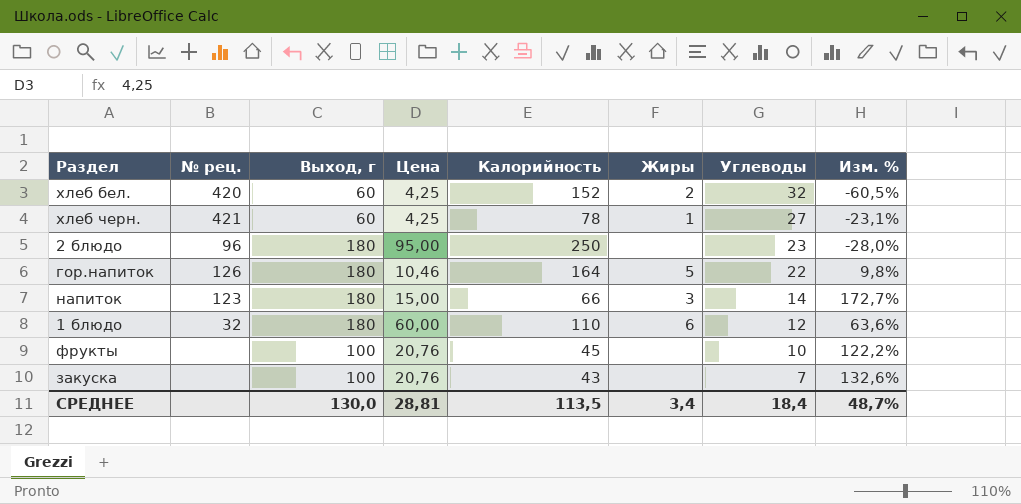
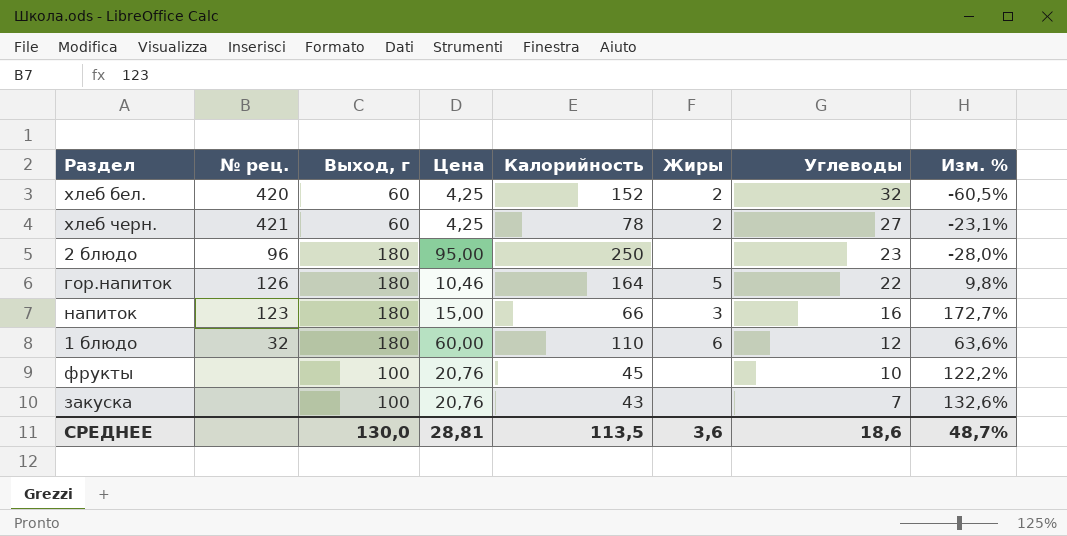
хлеб черн. | Жиры: 1 -> 2
напиток | Углеводы: 14 -> 16
СРЕДНЕЕ | Жиры: 3,4 -> 3,6
СРЕДНЕЕ | Углеводы: 18,4 -> 18,6

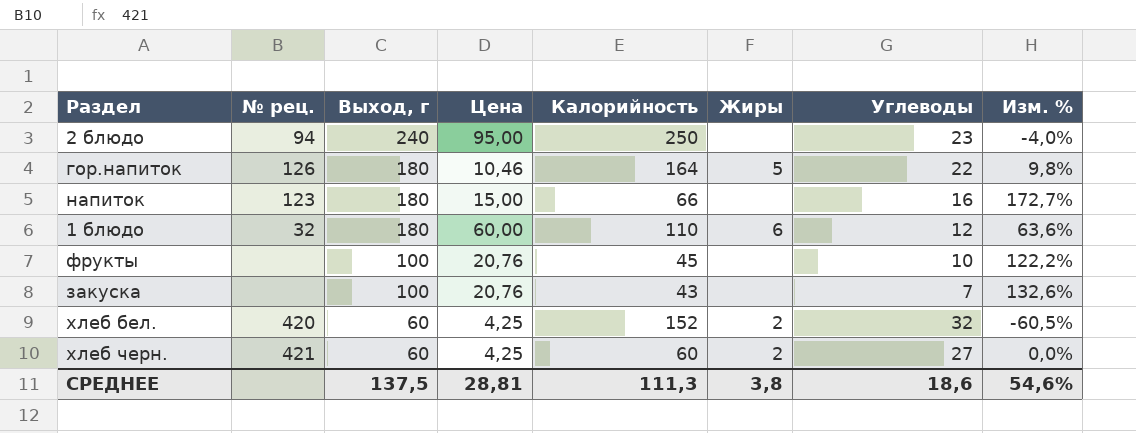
row order: Углеводы descending -> Выход, г descending
2 блюдо | № рец.: 96 -> 94
2 блюдо | Выход, г: 180 -> 240
2 блюдо | Изм. %: -28,0% -> -4,0%
напиток | Жиры: 3 -> none
хлеб черн. | Калорийность: 78 -> 60
хлеб черн. | Изм. %: -23,1% -> 0,0%
СРЕДНЕЕ | Выход, г: 130,0 -> 137,5
СРЕДНЕЕ | Калорийность: 113,5 -> 111,3
СРЕДНЕЕ | Жиры: 3,6 -> 3,8
СРЕДНЕЕ | Изм. %: 48,7% -> 54,6%

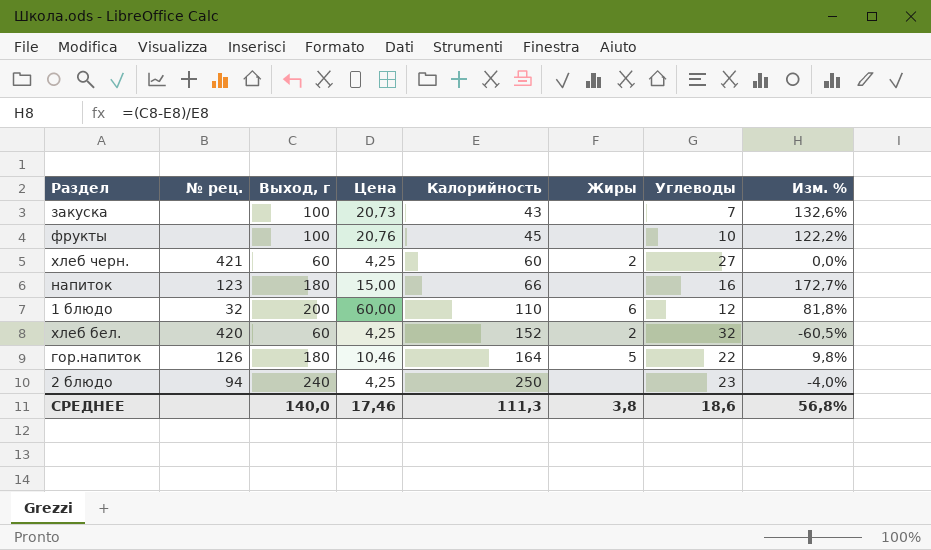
row order: Выход, г descending -> Калорийность ascending
закуска | Цена: 20,76 -> 20,73
1 блюдо | Выход, г: 180 -> 200
1 блюдо | Изм. %: 63,6% -> 81,8%
2 блюдо | Цена: 95,00 -> 4,25
СРЕДНЕЕ | Выход, г: 137,5 -> 140,0
СРЕДНЕЕ | Цена: 28,81 -> 17,46
СРЕДНЕЕ | Изм. %: 54,6% -> 56,8%

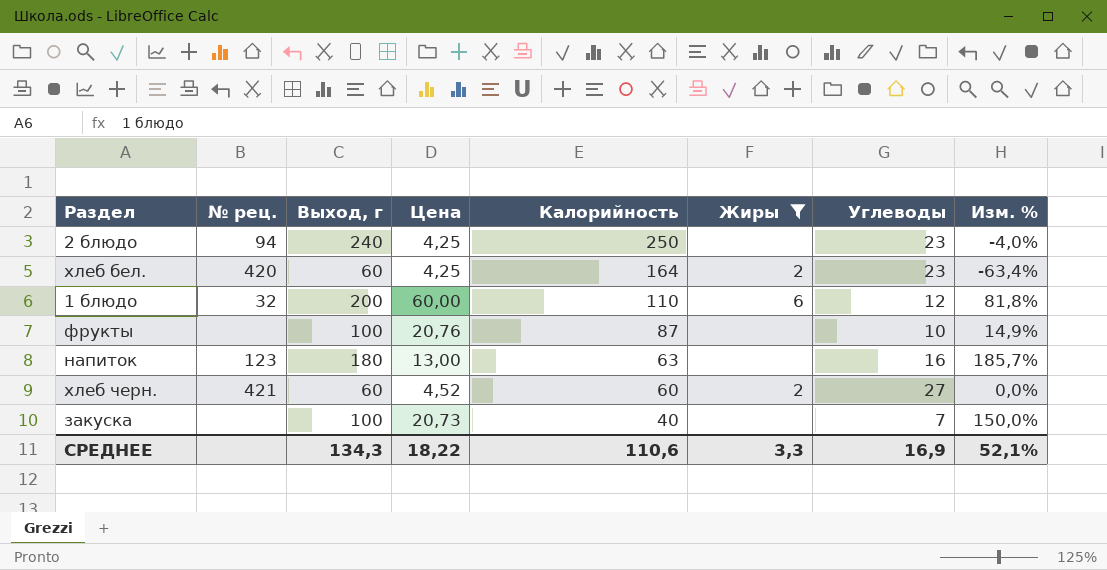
filter: none -> Жиры != 5
row order: Калорийность ascending -> Калорийность descending
хлеб бел. | Калорийность: 152 -> 164
хлеб бел. | Углеводы: 32 -> 23
хлеб бел. | Изм. %: -60,5% -> -63,4%
фрукты | Калорийность: 45 -> 87
фрукты | Изм. %: 122,2% -> 14,9%
напиток | Цена: 15,00 -> 13,00
напиток | Калорийность: 66 -> 63
напиток | Изм. %: 172,7% -> 185,7%
хлеб черн. | Цена: 4,25 -> 4,52
закуска | Калорийность: 43 -> 40
закуска | Изм. %: 132,6% -> 150,0%
СРЕДНЕЕ | Выход, г: 140,0 -> 134,3
СРЕДНЕЕ | Цена: 17,46 -> 18,22
СРЕДНЕЕ | Калорийность: 111,3 -> 110,6
СРЕДНЕЕ | Жиры: 3,8 -> 3,3
СРЕДНЕЕ | Углеводы: 18,6 -> 16,9
СРЕДНЕЕ | Изм. %: 56,8% -> 52,1%

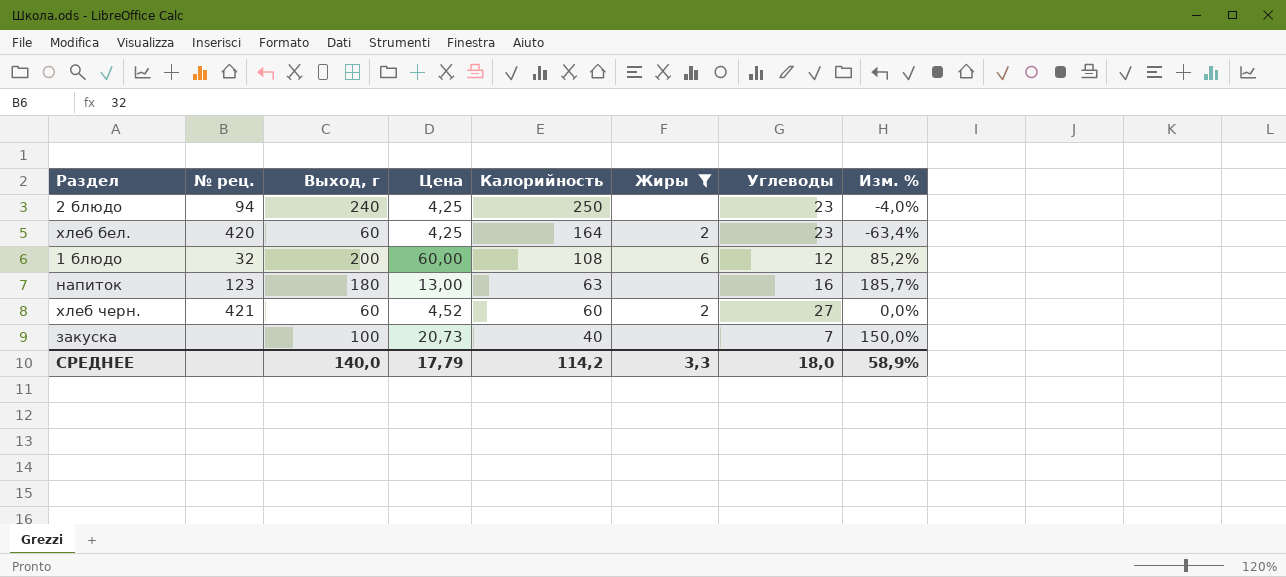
row фрукты: none | 100 | 20,76 | 87 | none | 10 | 14,9% -> none
1 блюдо | Калорийность: 110 -> 108
1 блюдо | Изм. %: 81,8% -> 85,2%
СРЕДНЕЕ | Выход, г: 134,3 -> 140,0
СРЕДНЕЕ | Цена: 18,22 -> 17,79
СРЕДНЕЕ | Калорийность: 110,6 -> 114,2
СРЕДНЕЕ | Углеводы: 16,9 -> 18,0
СРЕДНЕЕ | Изм. %: 52,1% -> 58,9%

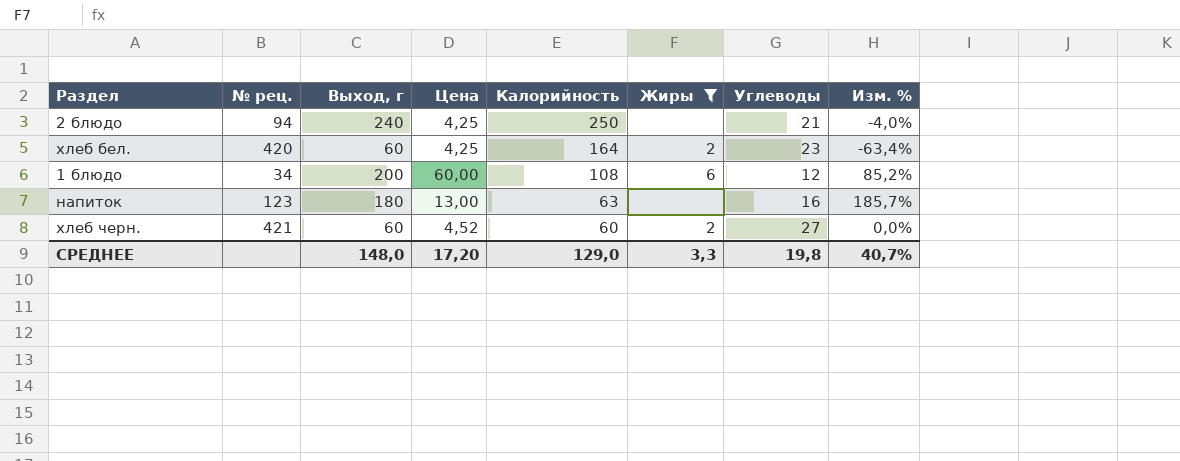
row закуска: none | 100 | 20,73 | 40 | none | 7 | 150,0% -> none
2 блюдо | Углеводы: 23 -> 21
1 блюдо | № рец.: 32 -> 34
СРЕДНЕЕ | Выход, г: 140,0 -> 148,0
СРЕДНЕЕ | Цена: 17,79 -> 17,20
СРЕДНЕЕ | Калорийность: 114,2 -> 129,0
СРЕДНЕЕ | Углеводы: 18,0 -> 19,8
СРЕДНЕЕ | Изм. %: 58,9% -> 40,7%

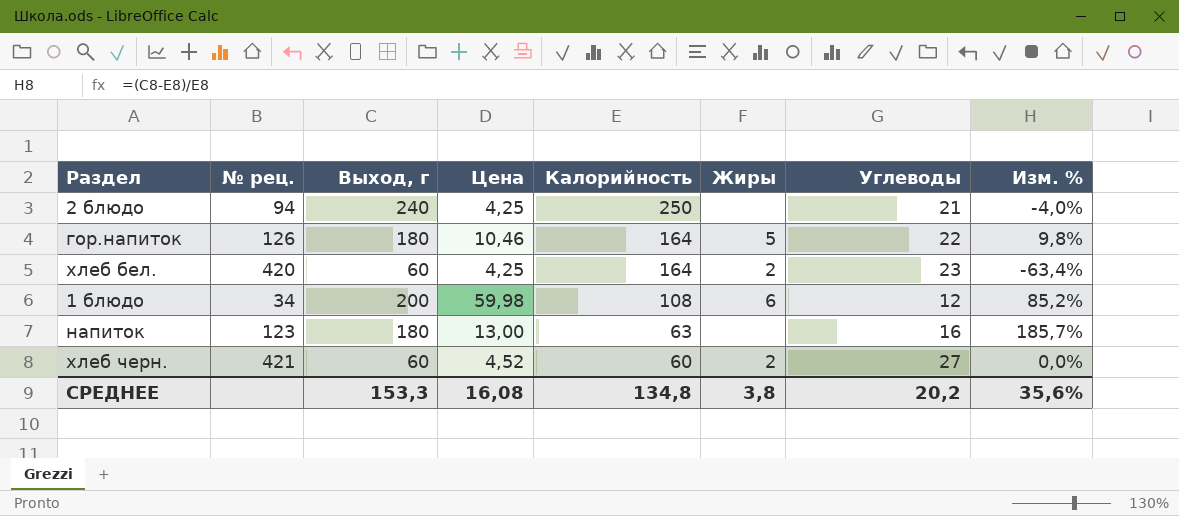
filter: Жиры != 5 -> none
1 блюдо | Цена: 60,00 -> 59,98
СРЕДНЕЕ | Выход, г: 148,0 -> 153,3
СРЕДНЕЕ | Цена: 17,20 -> 16,08
СРЕДНЕЕ | Калорийность: 129,0 -> 134,8
СРЕДНЕЕ | Жиры: 3,3 -> 3,8
СРЕДНЕЕ | Углеводы: 19,8 -> 20,2
СРЕДНЕЕ | Изм. %: 40,7% -> 35,6%

